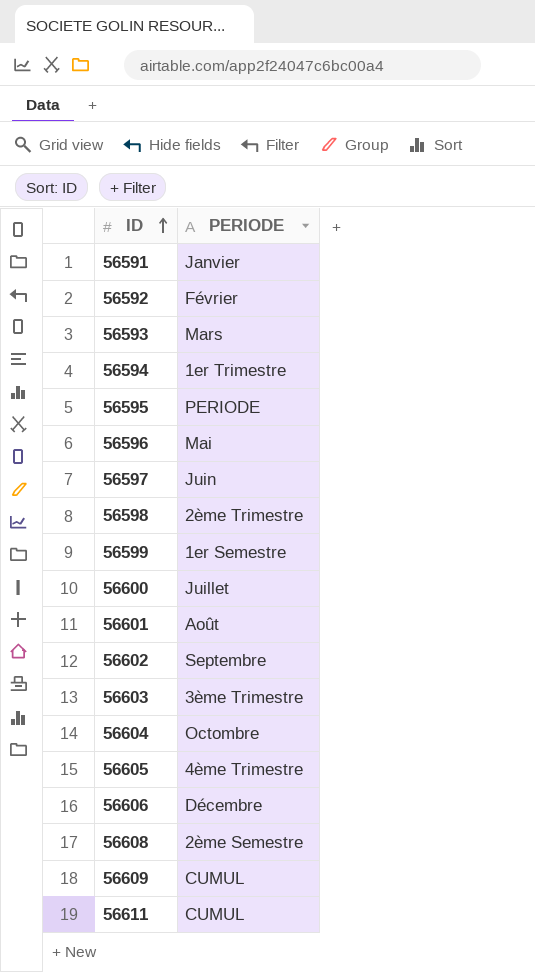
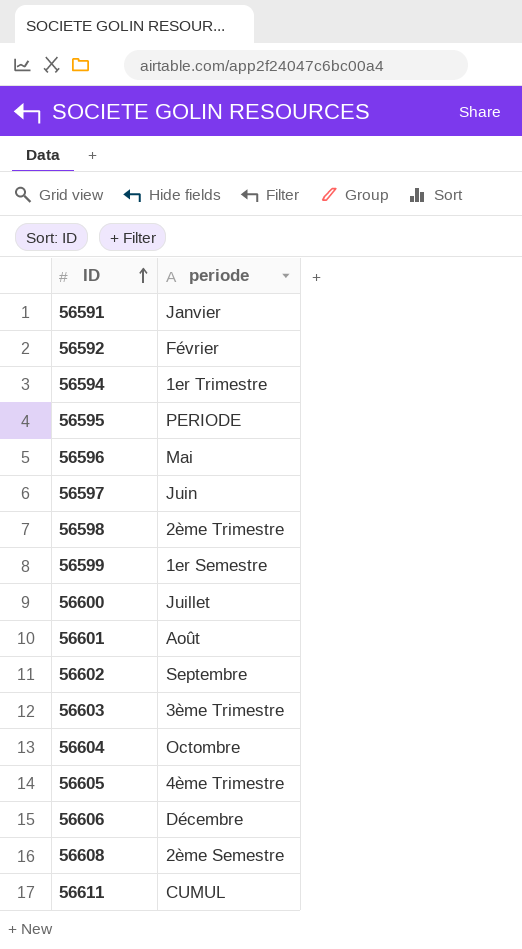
column name: PERIODE -> periode
row 56593: Mars -> none
row 56609: CUMUL -> none

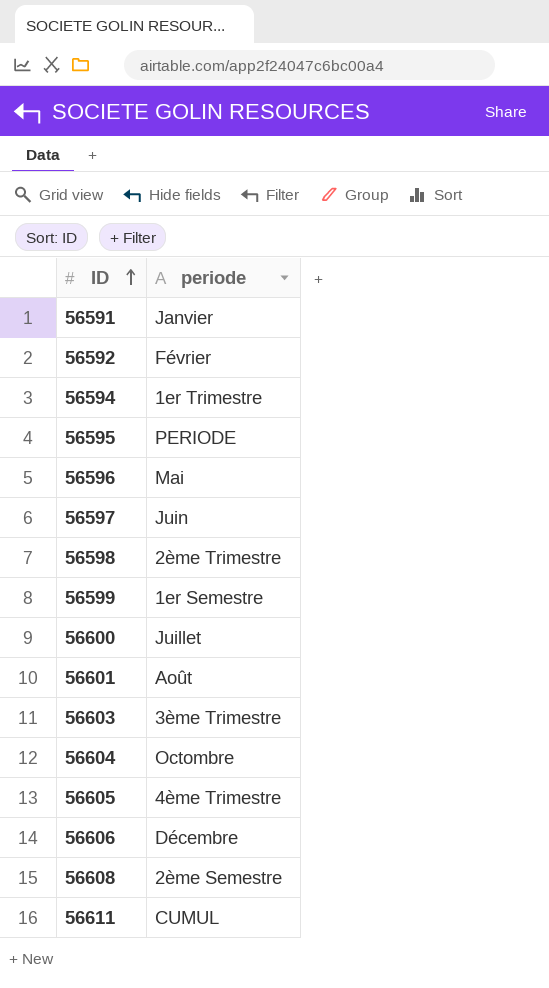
row 56602: Septembre -> none

